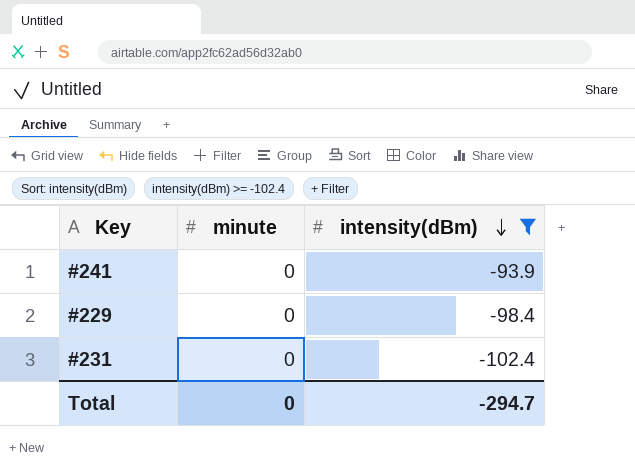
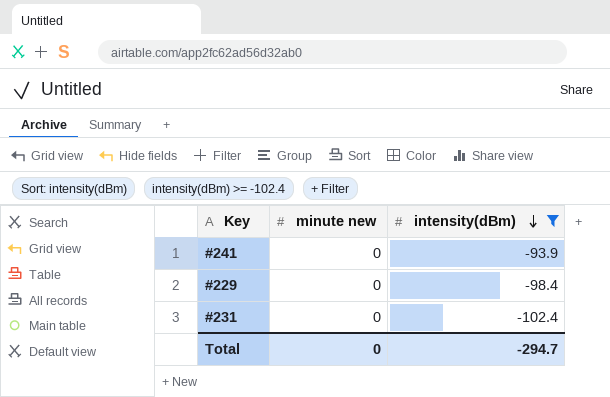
column name: minute -> minute new

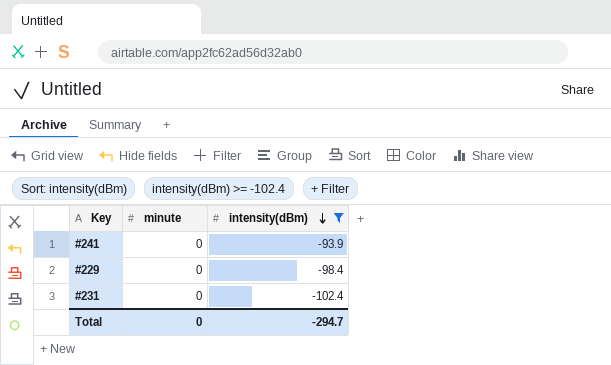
column name: minute new -> minute

